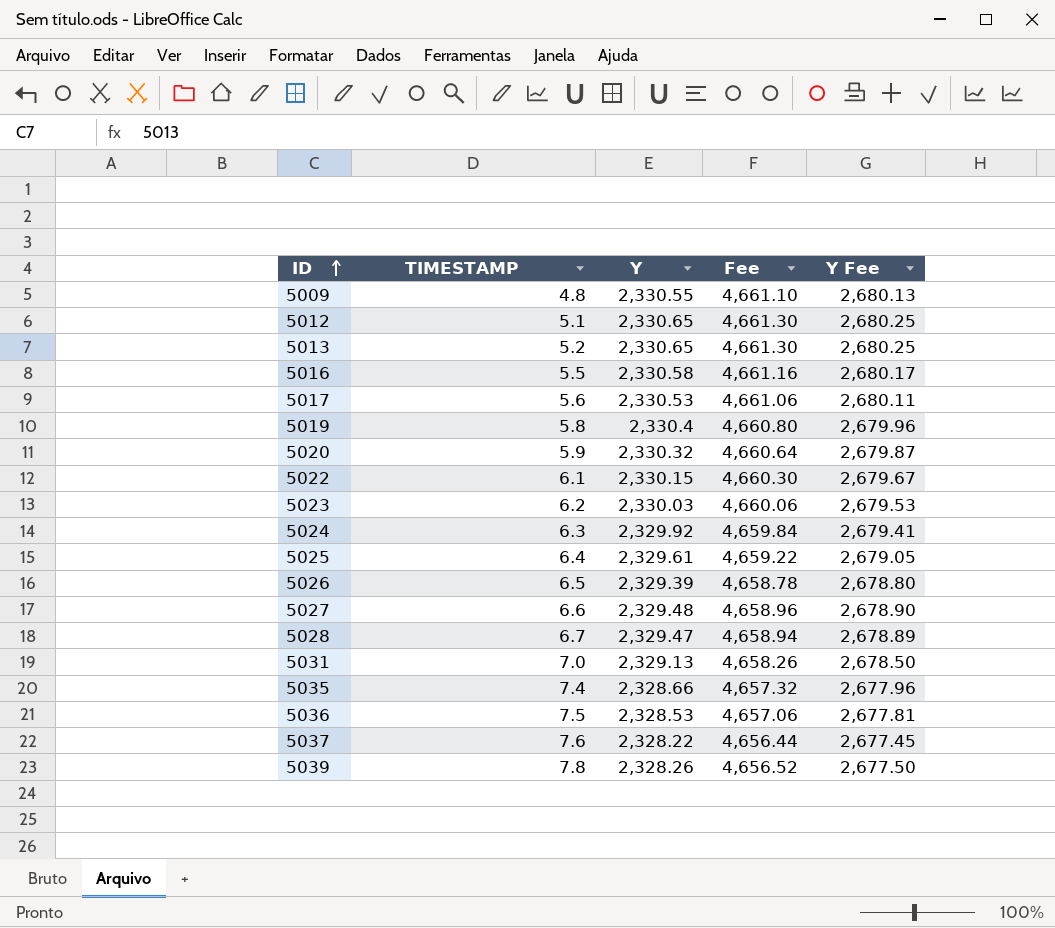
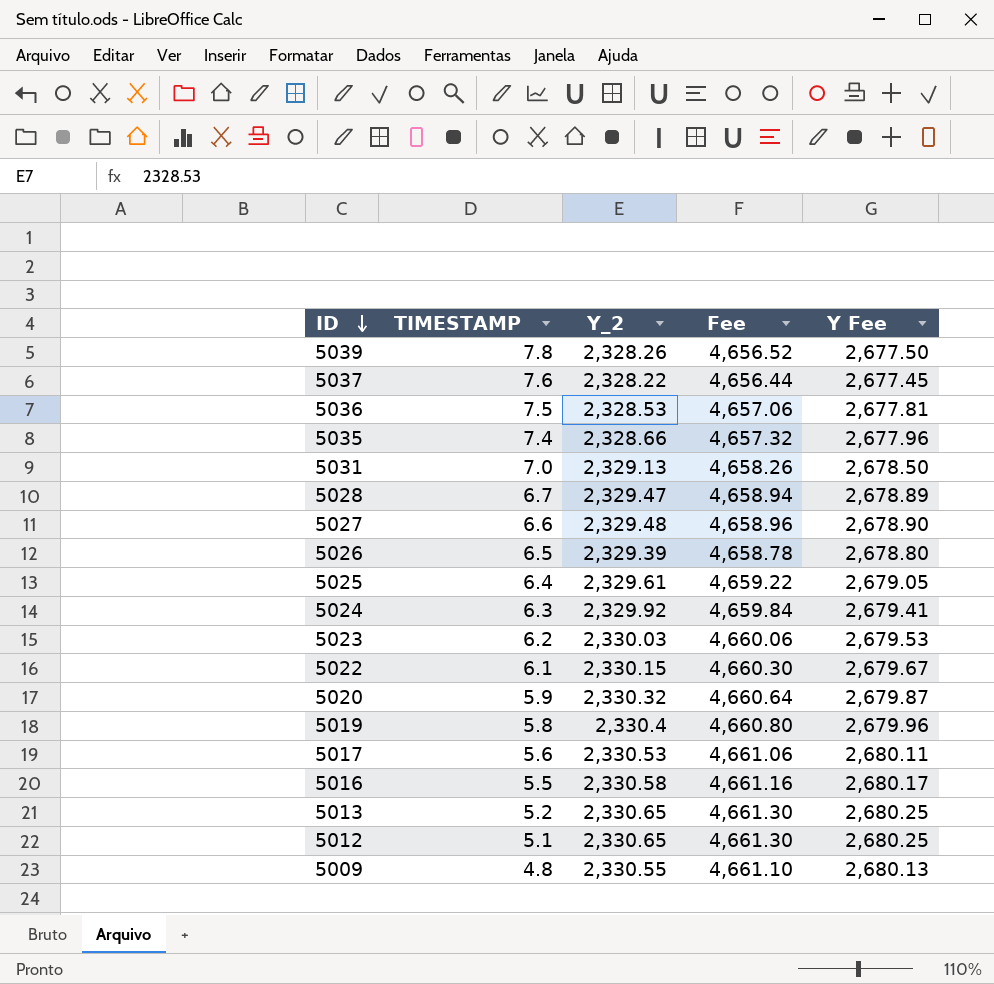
row order: ID ascending -> ID descending
column name: Y -> Y_2

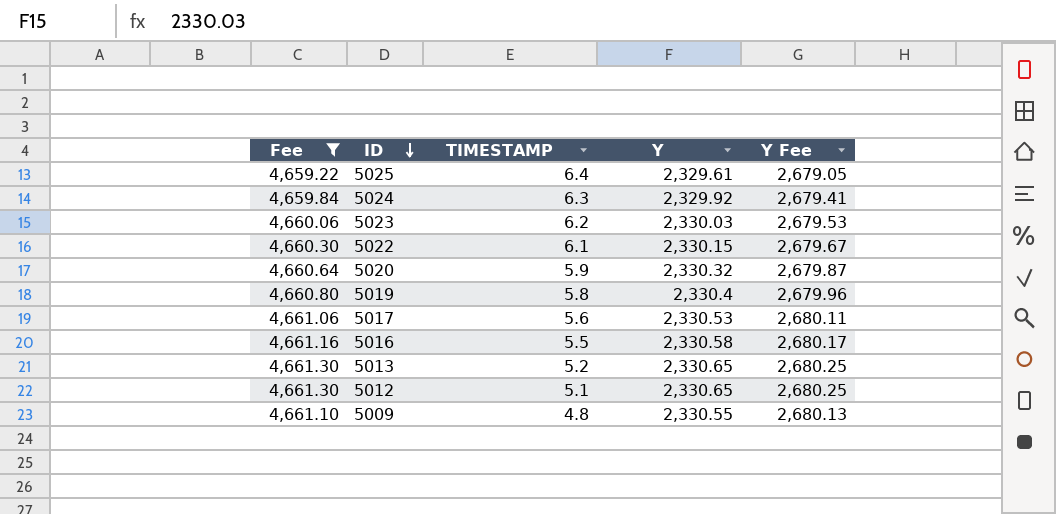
filter: none -> Fee >= 4,659.22
column Fee | position: 4 -> 1
column name: Y_2 -> Y

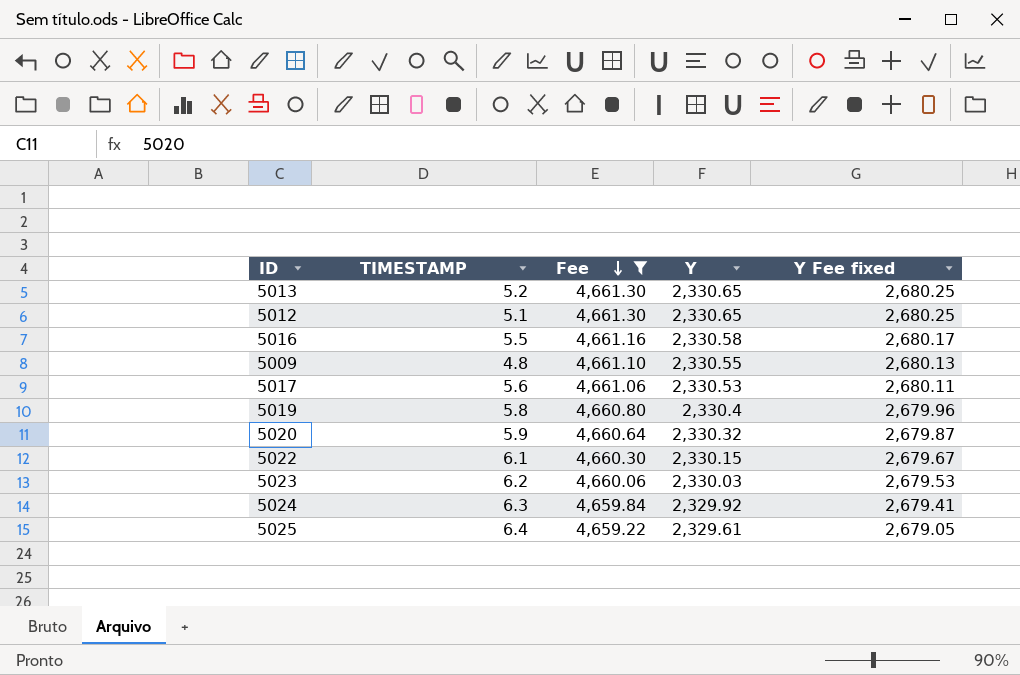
row order: ID descending -> Fee descending
column Fee | position: 1 -> 3
column name: Y Fee -> Y Fee fixed

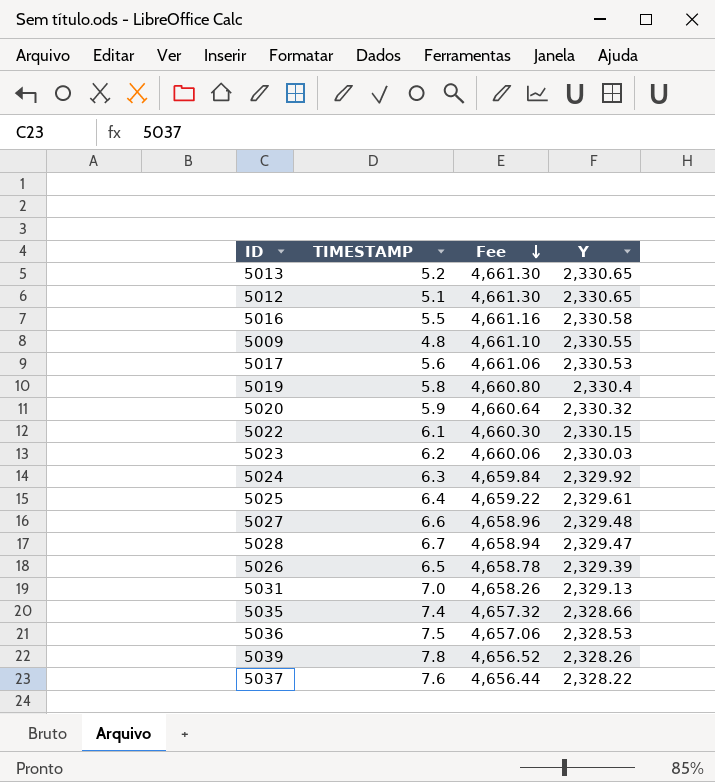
filter: Fee >= 4,659.22 -> none
column Y Fee fixed | formula: [Y] * 1.15 -> none

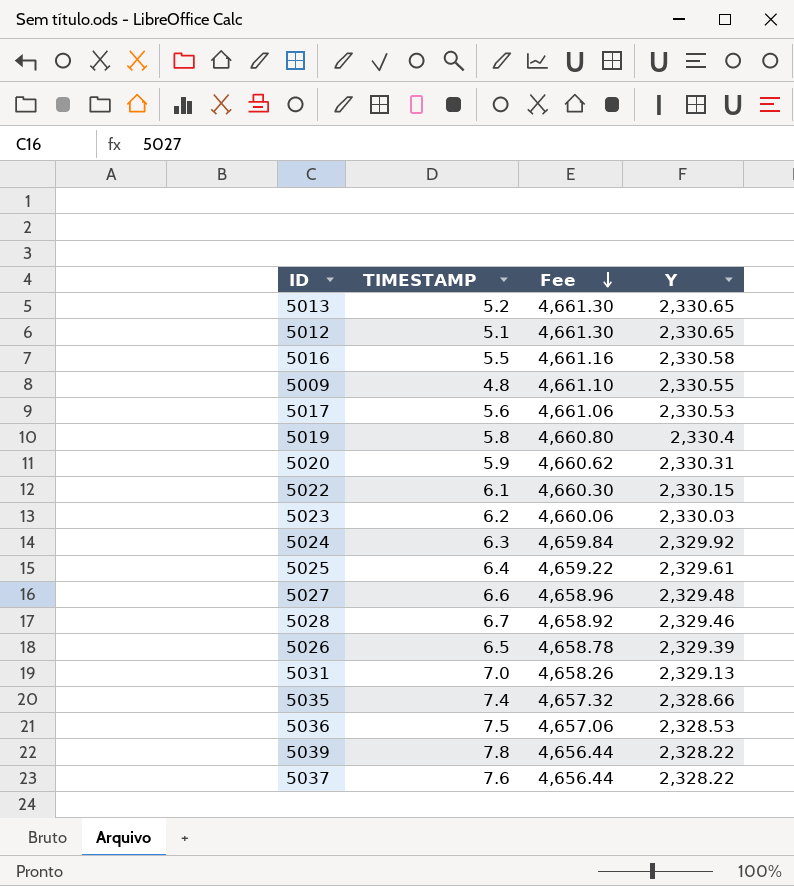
5020 | Fee: 4,660.64 -> 4,660.62
5020 | Y: 2,330.32 -> 2,330.31
5028 | Fee: 4,658.94 -> 4,658.92
5028 | Y: 2,329.47 -> 2,329.46
5039 | Fee: 4,656.52 -> 4,656.44
5039 | Y: 2,328.26 -> 2,328.22

